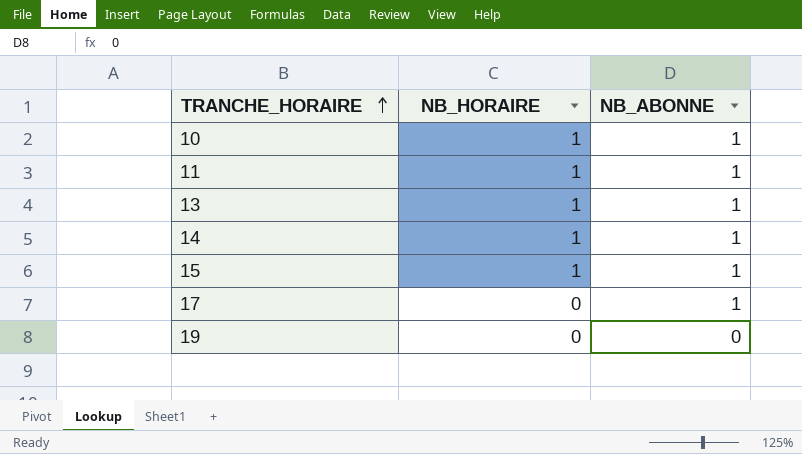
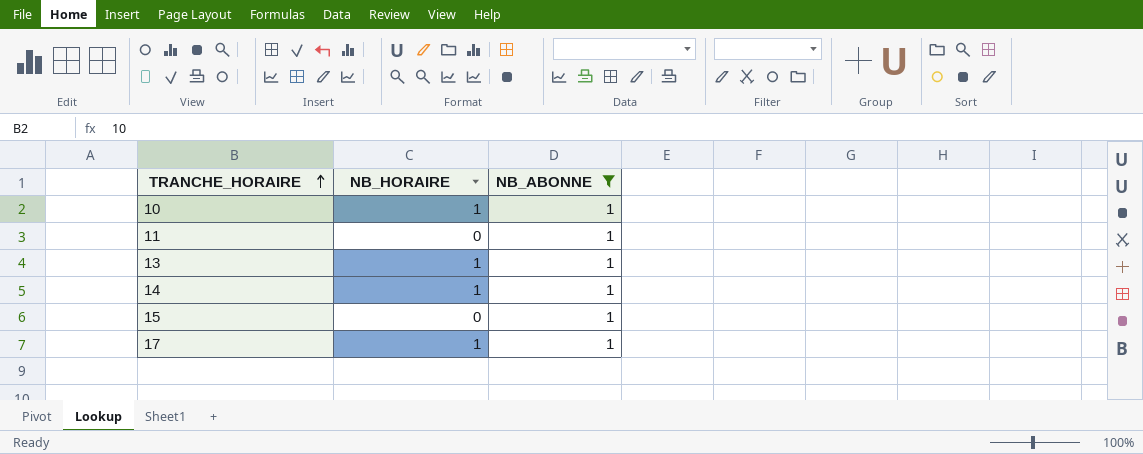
filter: none -> NB_ABONNE = 1
11 | NB_HORAIRE: 1 -> 0
15 | NB_HORAIRE: 1 -> 0
17 | NB_HORAIRE: 0 -> 1

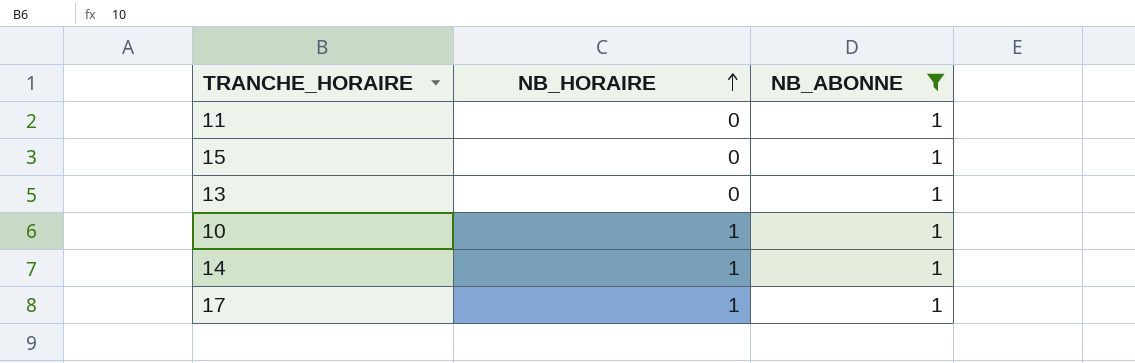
row order: TRANCHE_HORAIRE ascending -> NB_HORAIRE ascending
13 | NB_HORAIRE: 1 -> 0

